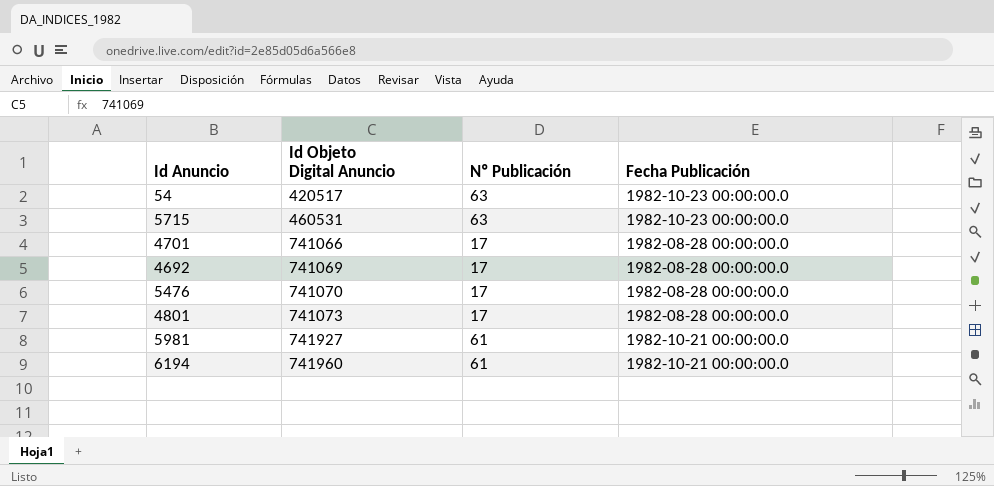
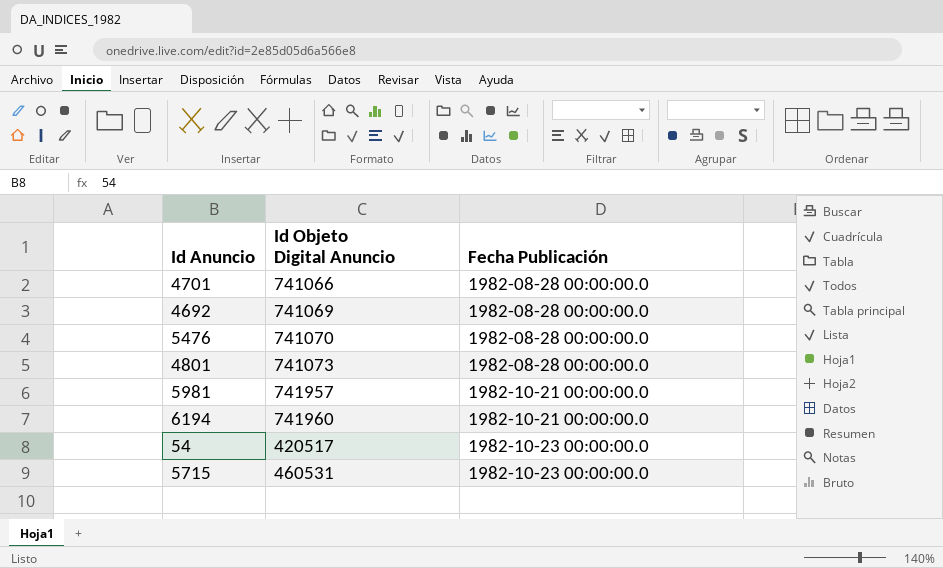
row order: Id Objeto Digital Anuncio ascending -> Fecha Publicación ascending
column Nº Publicación | position: 3 -> none
5981 | Id Objeto Digital Anuncio: 741927 -> 741957

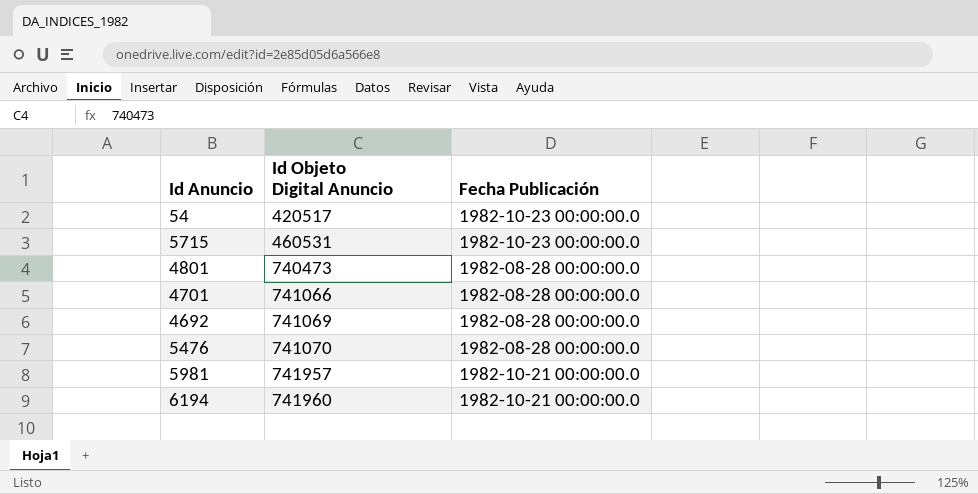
row order: Fecha Publicación ascending -> Id Objeto Digital Anuncio ascending
4801 | Id Objeto Digital Anuncio: 741073 -> 740473

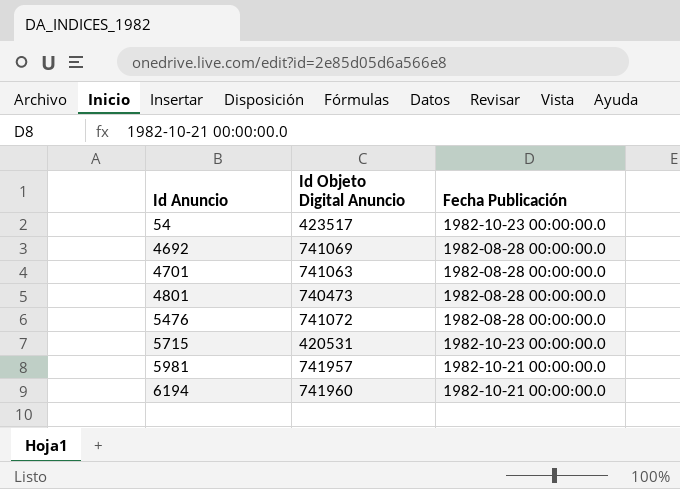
row order: Id Objeto Digital Anuncio ascending -> Id Anuncio ascending
54 | Id Objeto Digital Anuncio: 420517 -> 423517
4701 | Id Objeto Digital Anuncio: 741066 -> 741063
5476 | Id Objeto Digital Anuncio: 741070 -> 741072
5715 | Id Objeto Digital Anuncio: 460531 -> 420531

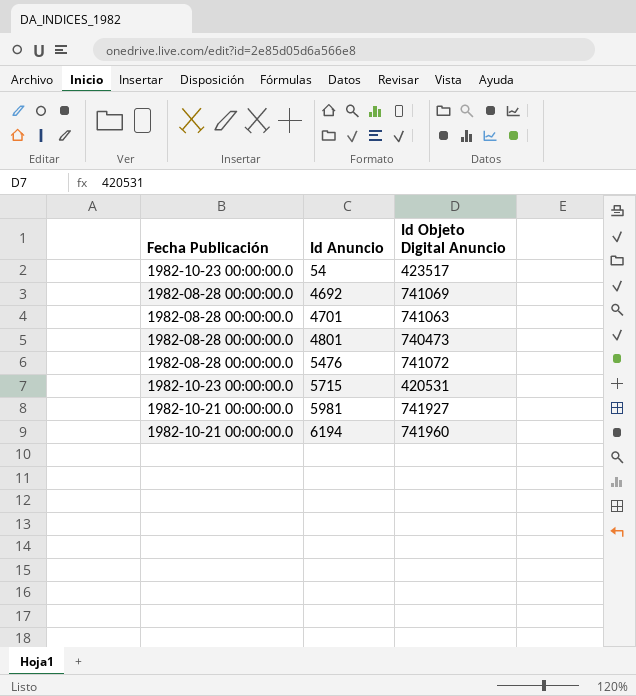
column Fecha Publicación | position: 3 -> 1
5981 | Id Objeto Digital Anuncio: 741957 -> 741927

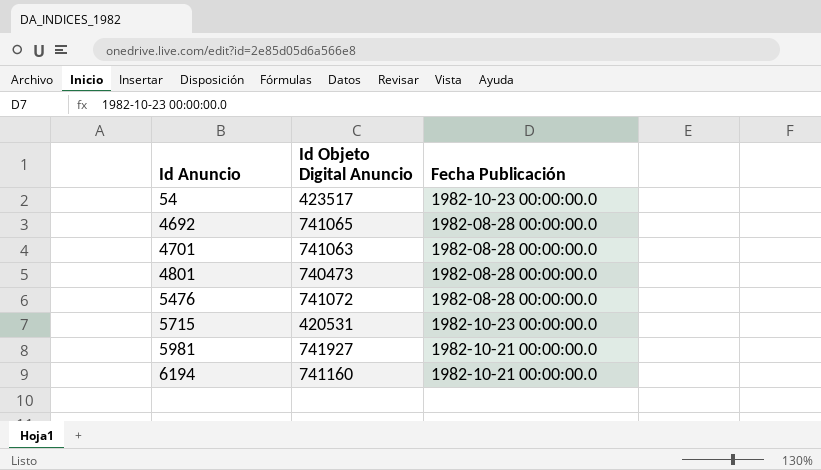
column Fecha Publicación | position: 1 -> 3
4692 | Id Objeto Digital Anuncio: 741069 -> 741065
6194 | Id Objeto Digital Anuncio: 741960 -> 741160

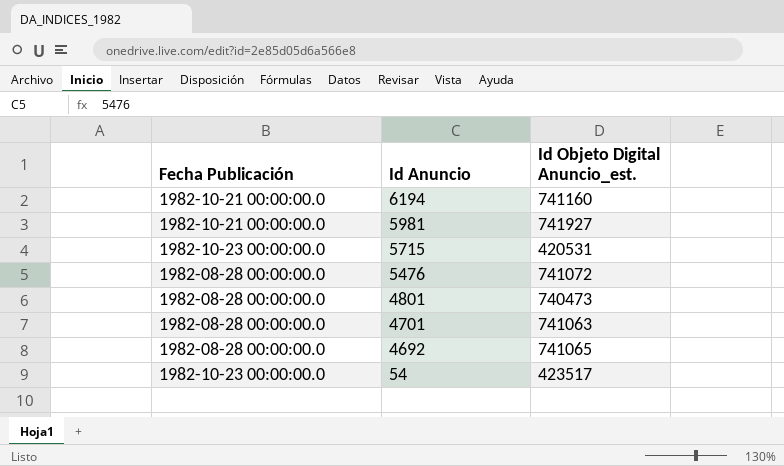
row order: Id Anuncio ascending -> Id Anuncio descending
column Fecha Publicación | position: 3 -> 1
column name: Id Objeto Digital Anuncio -> Id Objeto Digital Anuncio_est.

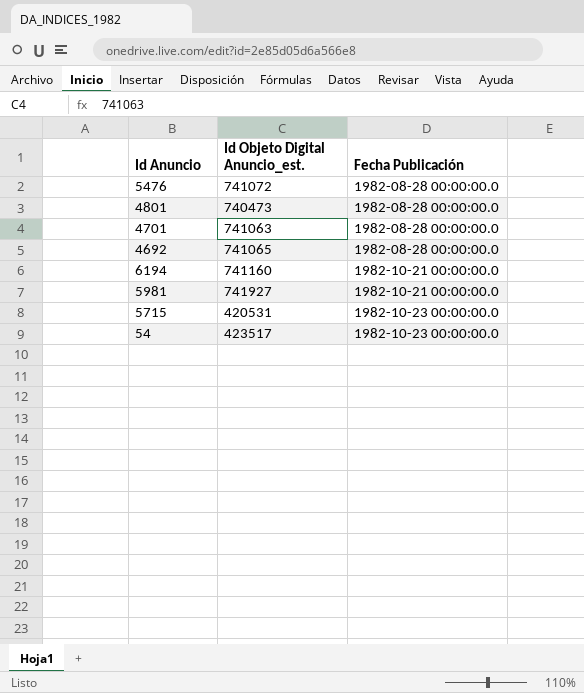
row order: Id Anuncio descending -> Fecha Publicación ascending
column Fecha Publicación | position: 1 -> 3

